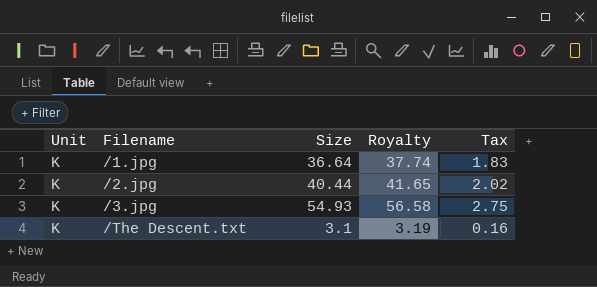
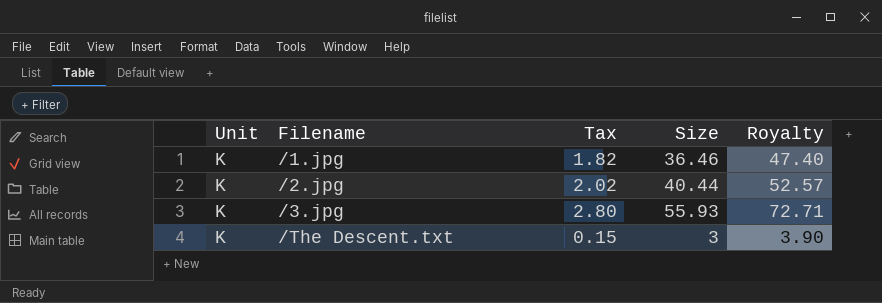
column Tax | position: 5 -> 3
column Royalty | formula: [Size] * 1.03 -> [Size] * 1.3
/1.jpg | Tax: 1.83 -> 1.82
/1.jpg | Size: 36.64 -> 36.46
/3.jpg | Tax: 2.75 -> 2.80
/3.jpg | Size: 54.93 -> 55.93
/The Descent.txt | Tax: 0.16 -> 0.15
/The Descent.txt | Size: 3.1 -> 3

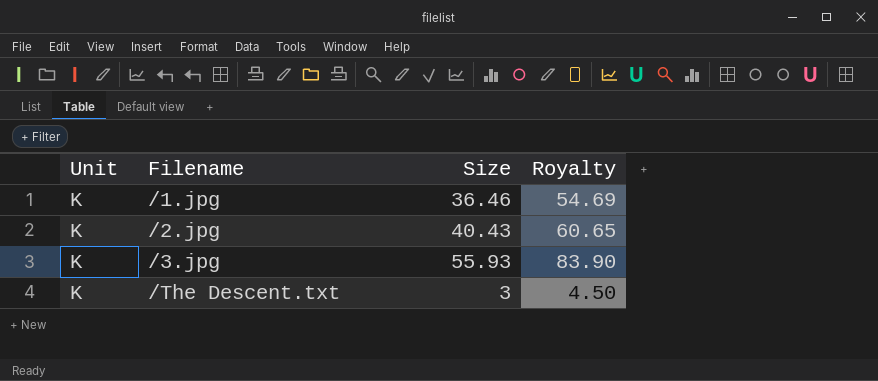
column Tax | formula: [Size] * 0.05 -> none
column Royalty | formula: [Size] * 1.3 -> [Size] * 1.5
/2.jpg | Size: 40.44 -> 40.43

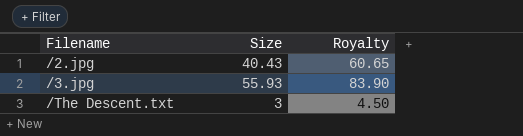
column Unit | position: 1 -> none
row /1.jpg: K | 36.46 | 54.69 -> none

